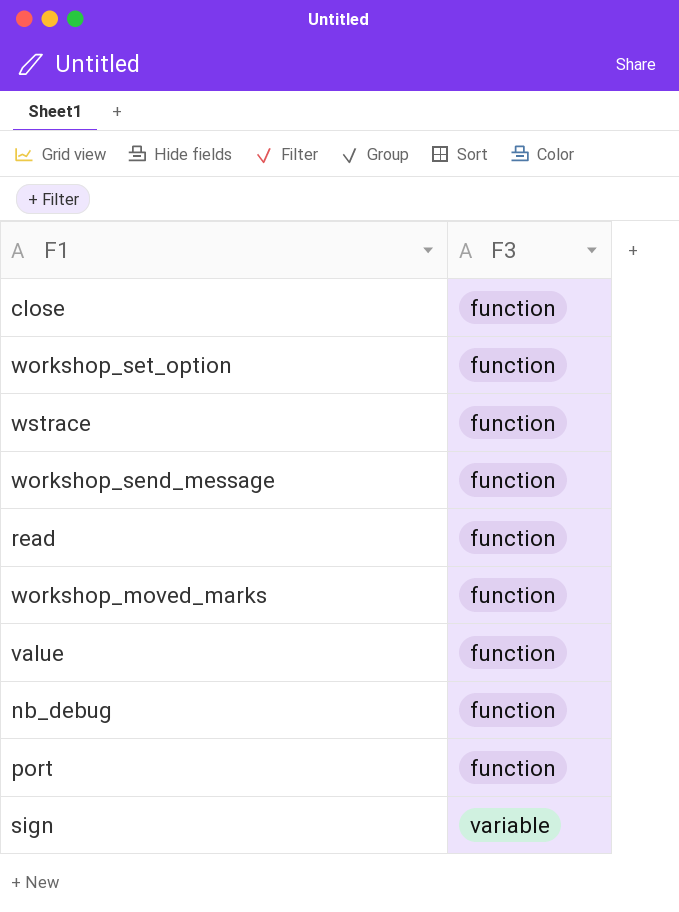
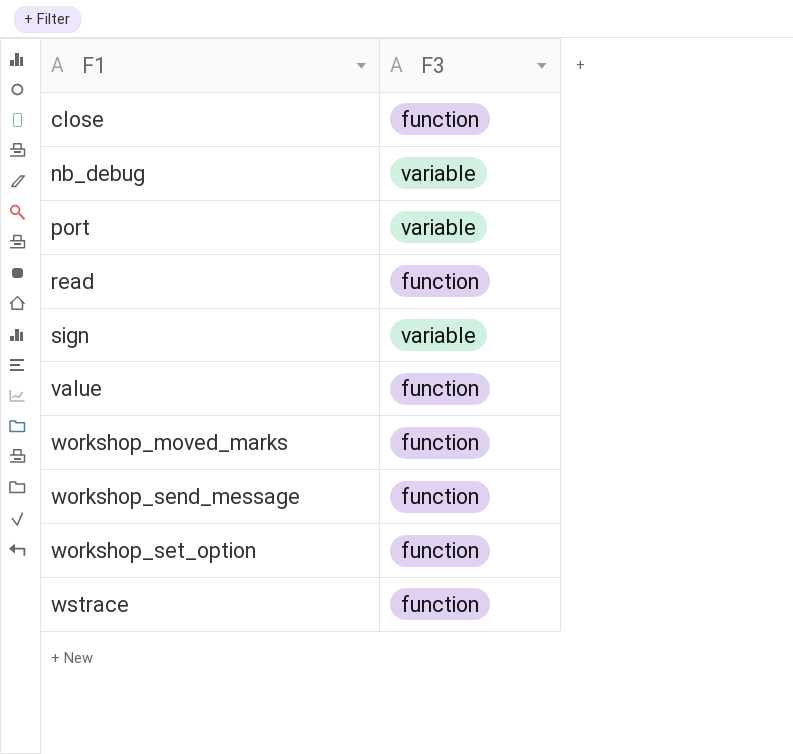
row order: F3 ascending -> F1 ascending
nb_debug | F3: function -> variable
port | F3: function -> variable

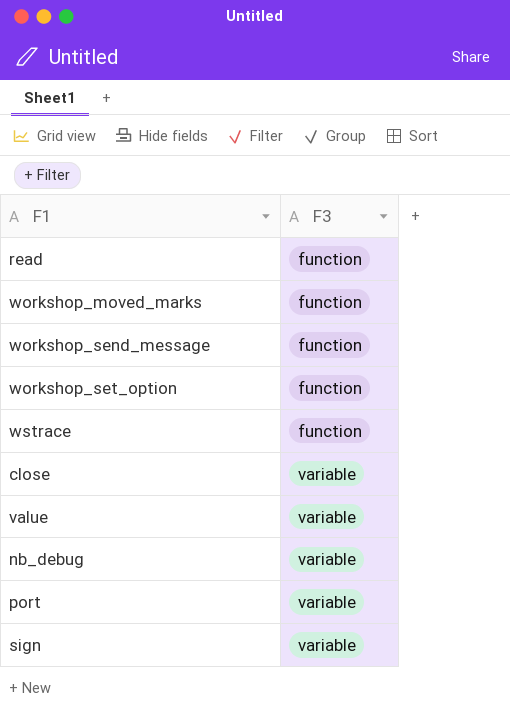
row order: F1 ascending -> F3 ascending
close | F3: function -> variable
value | F3: function -> variable

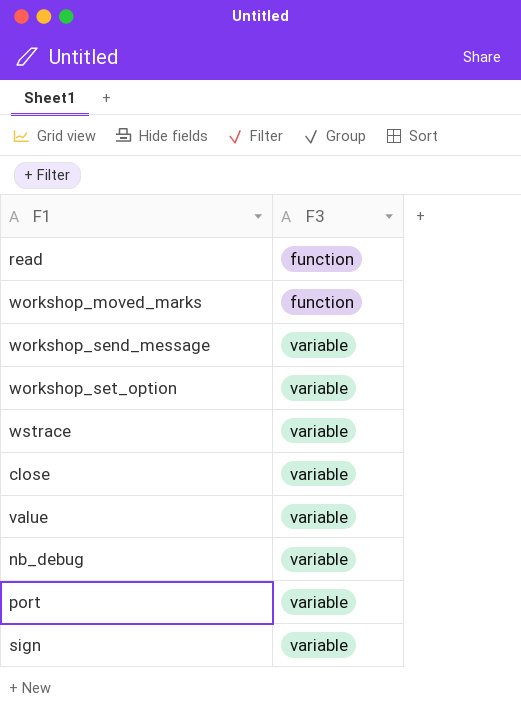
workshop_send_message | F3: function -> variable
workshop_set_option | F3: function -> variable
wstrace | F3: function -> variable

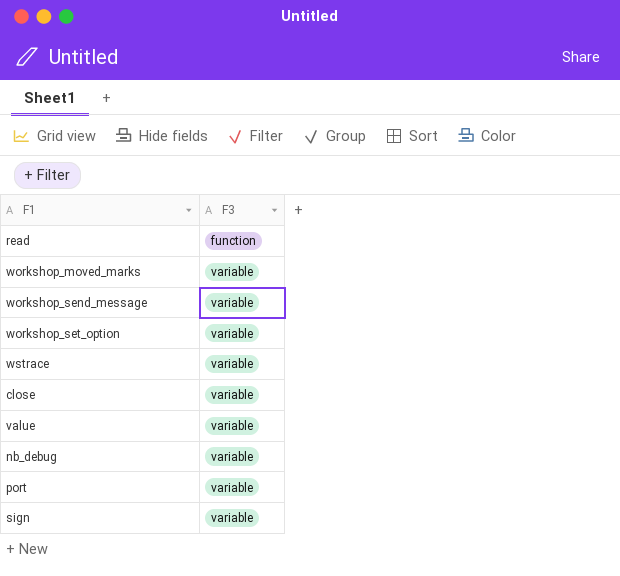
workshop_moved_marks | F3: function -> variable

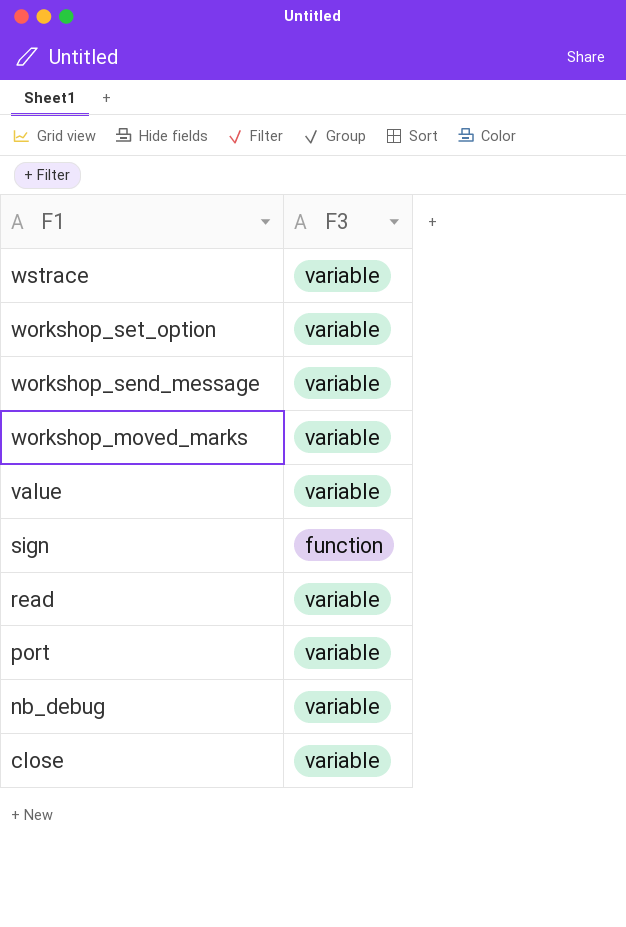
row order: F3 ascending -> F1 descending
sign | F3: variable -> function
read | F3: function -> variable

